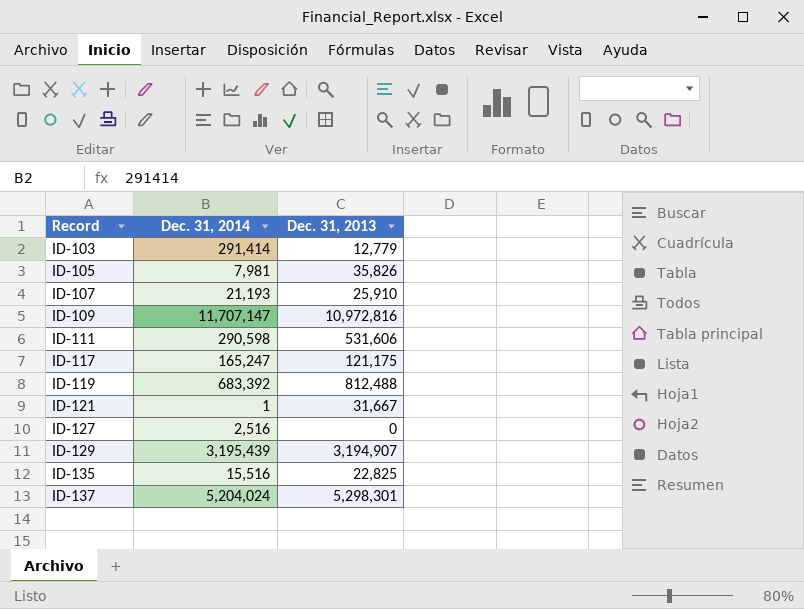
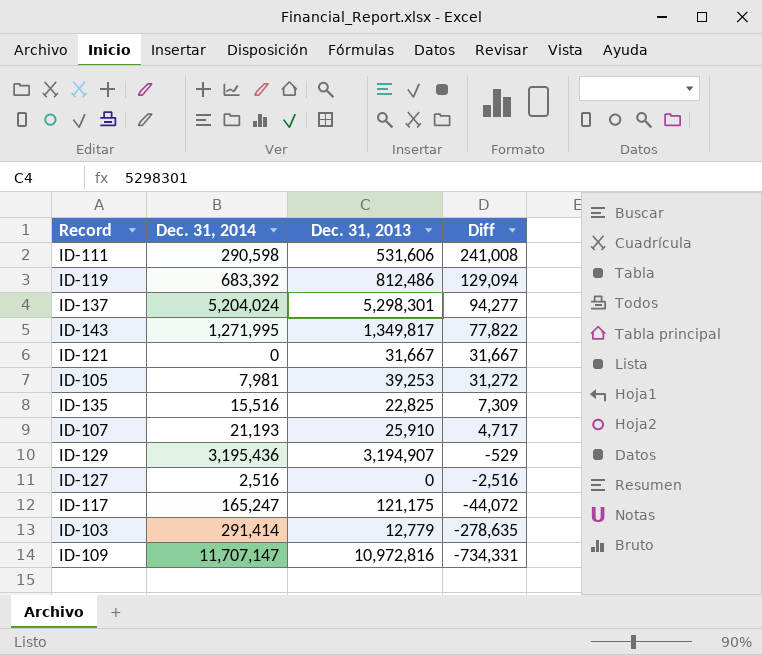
row order: Record ascending -> Diff descending
column Diff | formula: none -> [Dec. 31, 2013] - [Dec. 31, 2014]
ID-119 | Dec. 31, 2013: 812,488 -> 812,486
row ID-143: none -> 1,271,995 | 1,349,817 | 77,822
ID-121 | Dec. 31, 2014: 1 -> 0
ID-105 | Dec. 31, 2013: 35,826 -> 39,253
ID-129 | Dec. 31, 2014: 3,195,439 -> 3,195,436

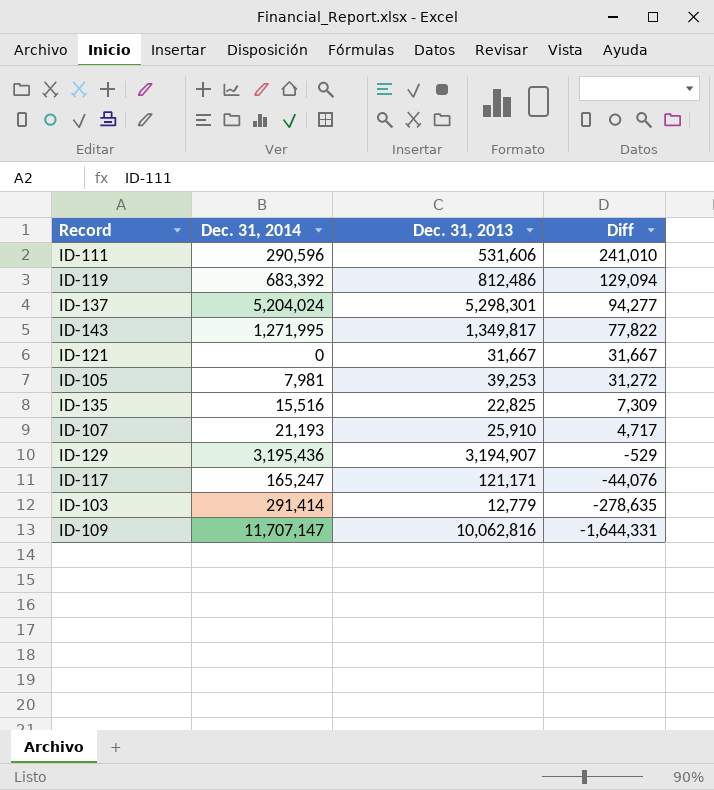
row ID-127: 2,516 | 0 | -2,516 -> none
ID-111 | Dec. 31, 2014: 290,598 -> 290,596
ID-111 | Diff: 241,008 -> 241,010
ID-117 | Dec. 31, 2013: 121,175 -> 121,171
ID-117 | Diff: -44,072 -> -44,076
ID-109 | Dec. 31, 2013: 10,972,816 -> 10,062,816
ID-109 | Diff: -734,331 -> -1,644,331

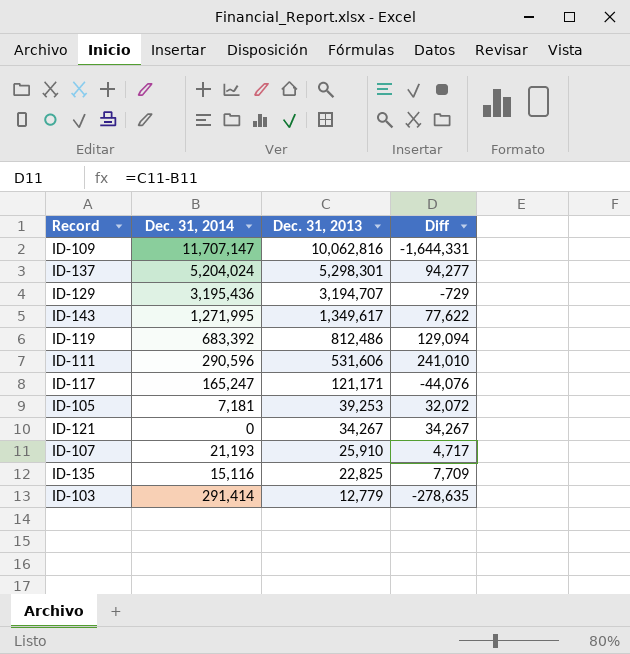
row order: Diff descending -> Dec. 31, 2013 descending
ID-129 | Dec. 31, 2013: 3,194,907 -> 3,194,707
ID-129 | Diff: -529 -> -729
ID-143 | Dec. 31, 2013: 1,349,817 -> 1,349,617
ID-143 | Diff: 77,822 -> 77,622
ID-105 | Dec. 31, 2014: 7,981 -> 7,181
ID-105 | Diff: 31,272 -> 32,072
ID-121 | Dec. 31, 2013: 31,667 -> 34,267
ID-121 | Diff: 31,667 -> 34,267
ID-135 | Dec. 31, 2014: 15,516 -> 15,116
ID-135 | Diff: 7,309 -> 7,709

